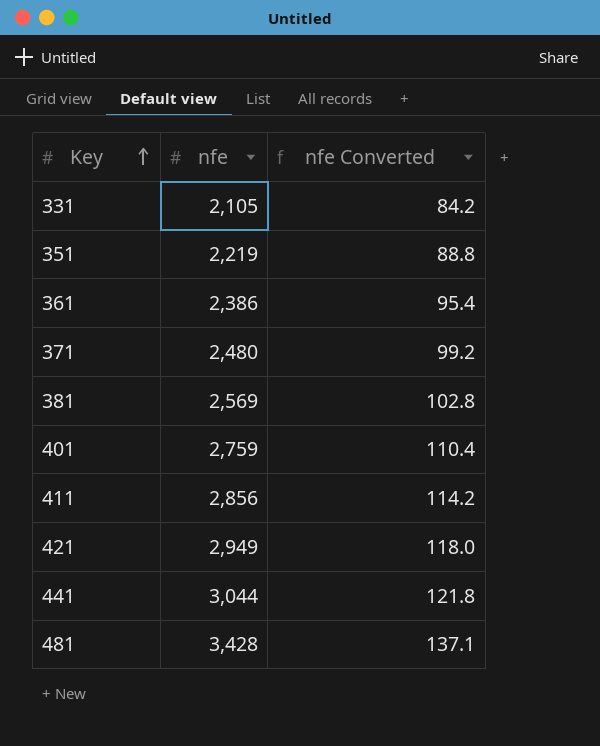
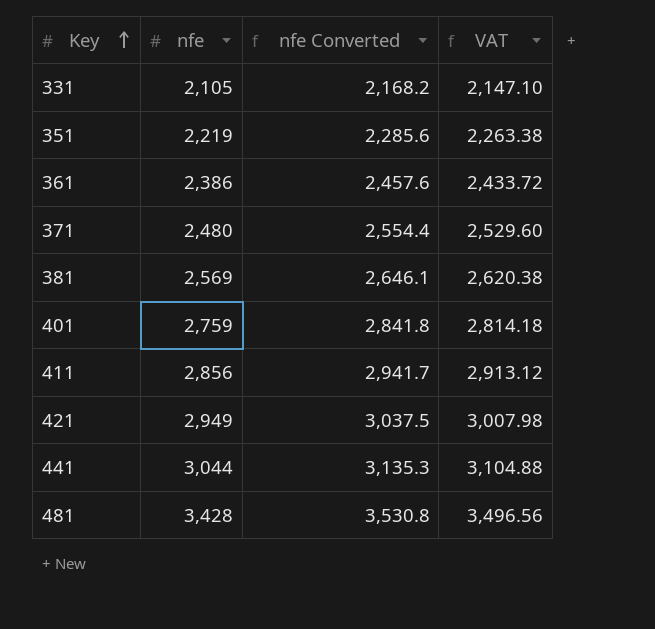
column nfe Converted | formula: [nfe] * 0.04 -> [nfe] * 1.03
column VAT | formula: none -> [nfe] * 1.02

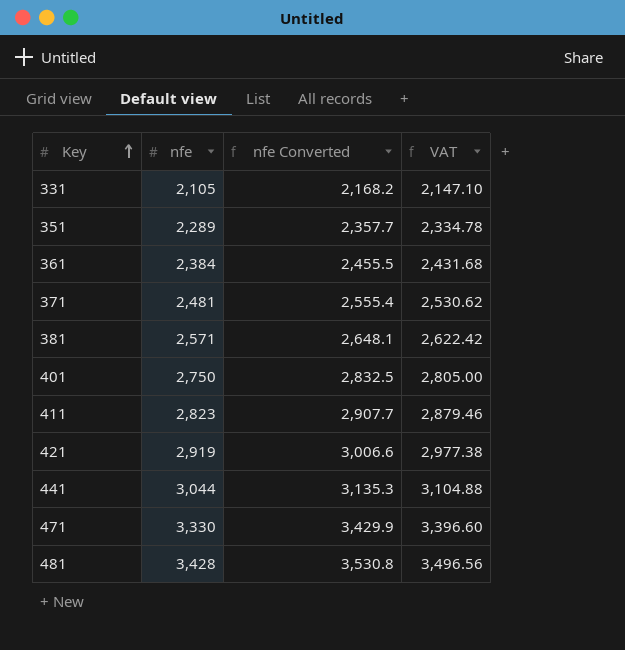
351 | nfe: 2,219 -> 2,289
351 | nfe Converted: 2,285.6 -> 2,357.7
351 | VAT: 2,263.38 -> 2,334.78
361 | nfe: 2,386 -> 2,384
361 | nfe Converted: 2,457.6 -> 2,455.5
361 | VAT: 2,433.72 -> 2,431.68
371 | nfe: 2,480 -> 2,481
371 | nfe Converted: 2,554.4 -> 2,555.4
371 | VAT: 2,529.60 -> 2,530.62
381 | nfe: 2,569 -> 2,571
381 | nfe Converted: 2,646.1 -> 2,648.1
381 | VAT: 2,620.38 -> 2,622.42
401 | nfe: 2,759 -> 2,750
401 | nfe Converted: 2,841.8 -> 2,832.5
401 | VAT: 2,814.18 -> 2,805.00
411 | nfe: 2,856 -> 2,823
411 | nfe Converted: 2,941.7 -> 2,907.7
411 | VAT: 2,913.12 -> 2,879.46
421 | nfe: 2,949 -> 2,919
421 | nfe Converted: 3,037.5 -> 3,006.6
421 | VAT: 3,007.98 -> 2,977.38
row 471: none -> 3,330 | 3,429.9 | 3,396.60

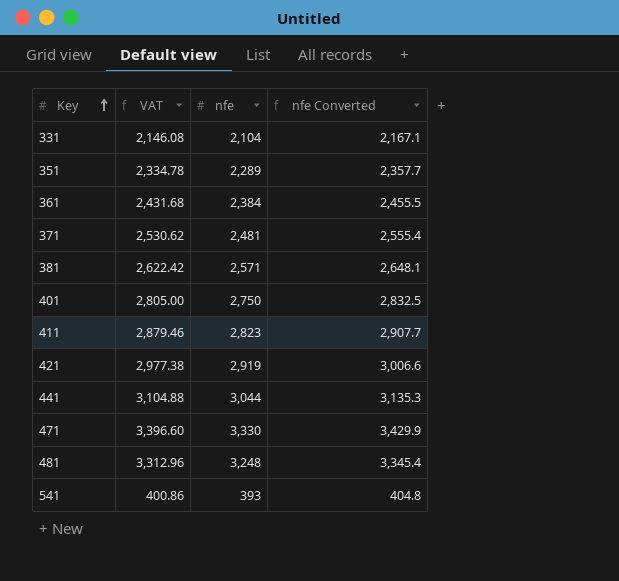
column VAT | position: 4 -> 2
331 | VAT: 2,147.10 -> 2,146.08
331 | nfe: 2,105 -> 2,104
331 | nfe Converted: 2,168.2 -> 2,167.1
481 | VAT: 3,496.56 -> 3,312.96
481 | nfe: 3,428 -> 3,248
481 | nfe Converted: 3,530.8 -> 3,345.4
row 541: none -> 400.86 | 393 | 404.8

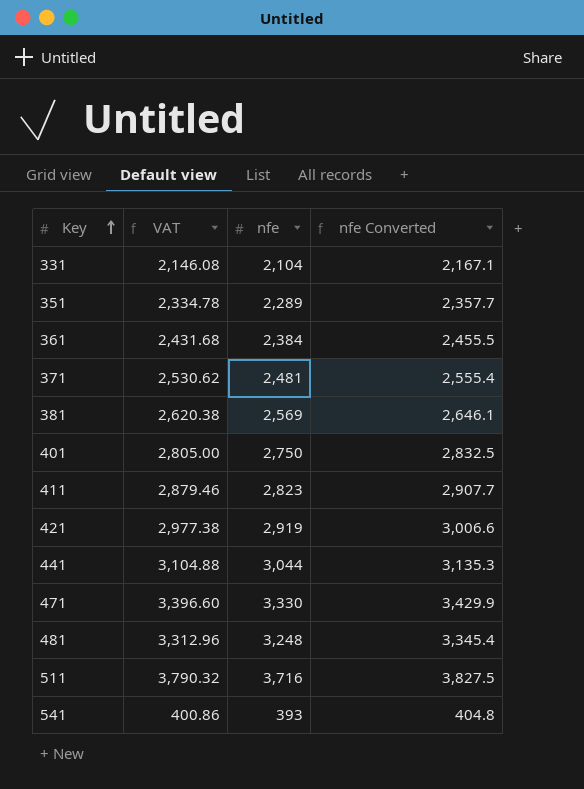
381 | VAT: 2,622.42 -> 2,620.38
381 | nfe: 2,571 -> 2,569
381 | nfe Converted: 2,648.1 -> 2,646.1
row 511: none -> 3,790.32 | 3,716 | 3,827.5

